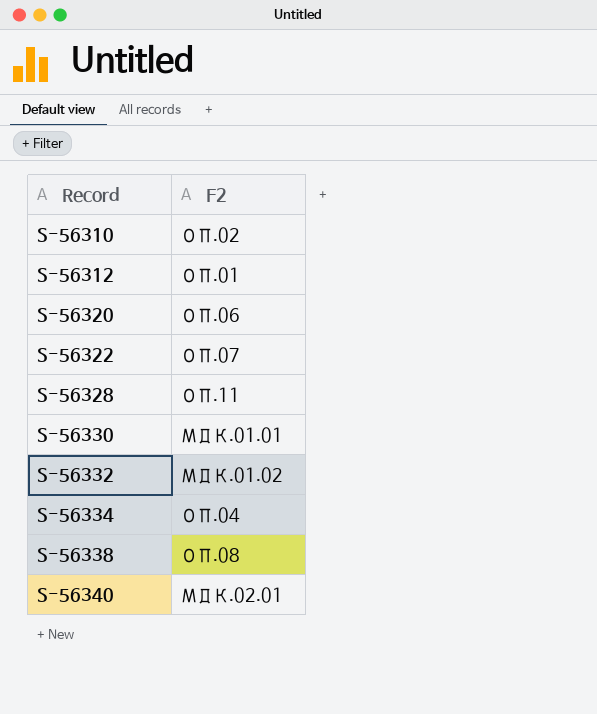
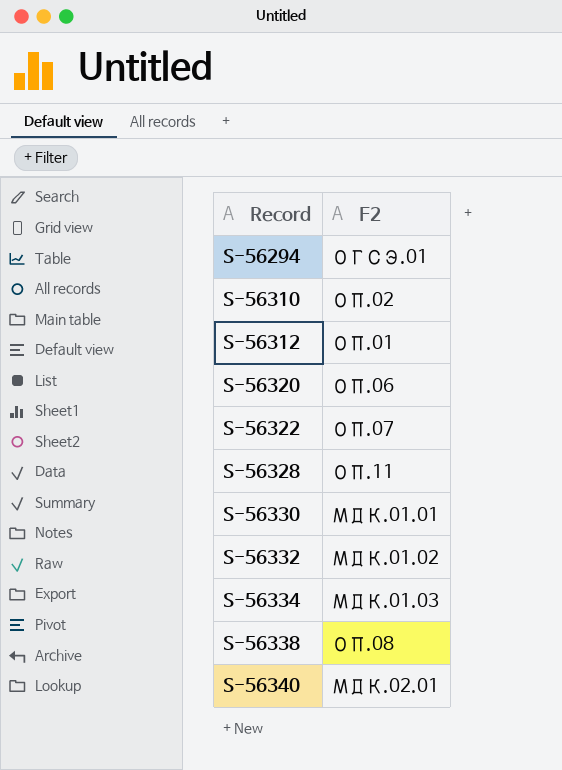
row S-56294: none -> ОГСЭ.01
S-56334 | F2: ОП.04 -> МДК.01.03

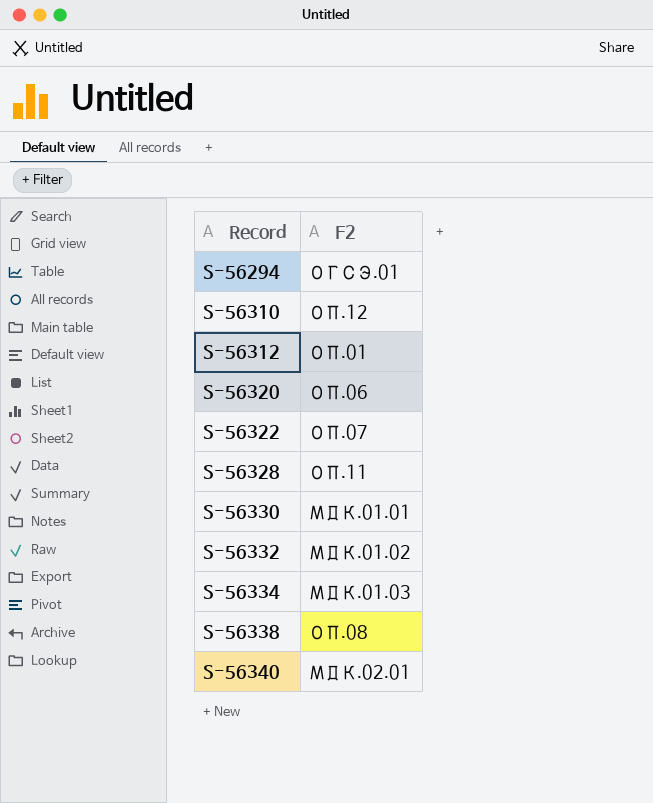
S-56310 | F2: ОП.02 -> ОП.12

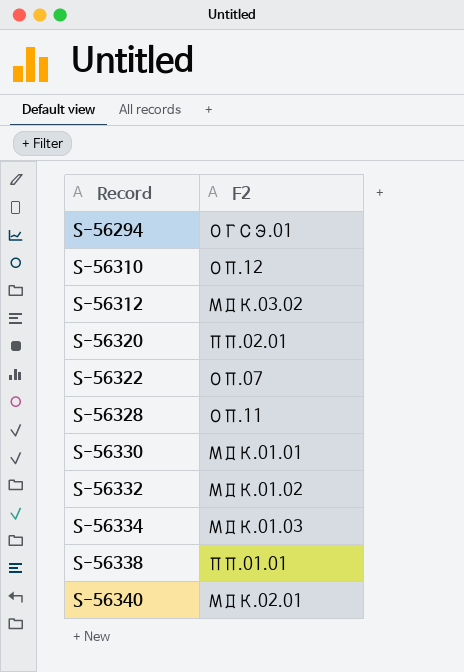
S-56312 | F2: ОП.01 -> МДК.03.02
S-56320 | F2: ОП.06 -> ПП.02.01
S-56338 | F2: ОП.08 -> ПП.01.01

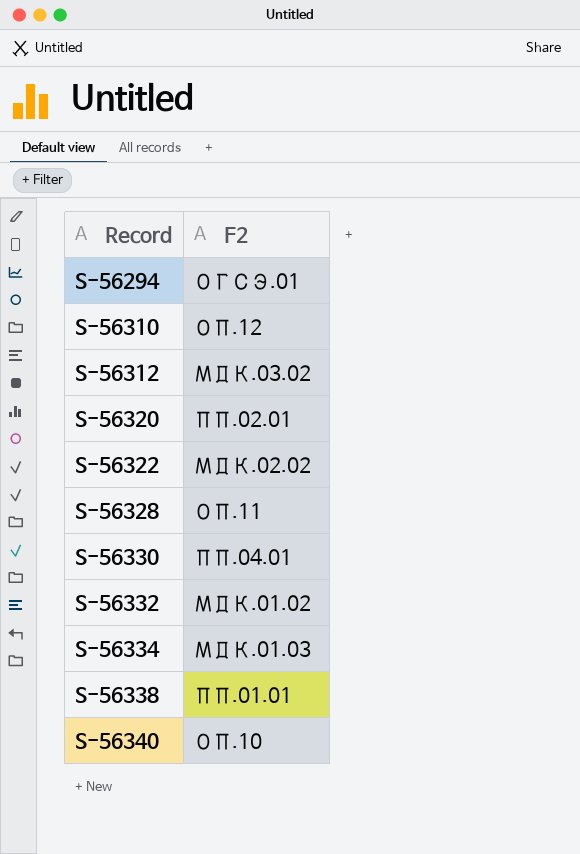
S-56322 | F2: ОП.07 -> МДК.02.02
S-56330 | F2: МДК.01.01 -> ПП.04.01
S-56340 | F2: МДК.02.01 -> ОП.10

